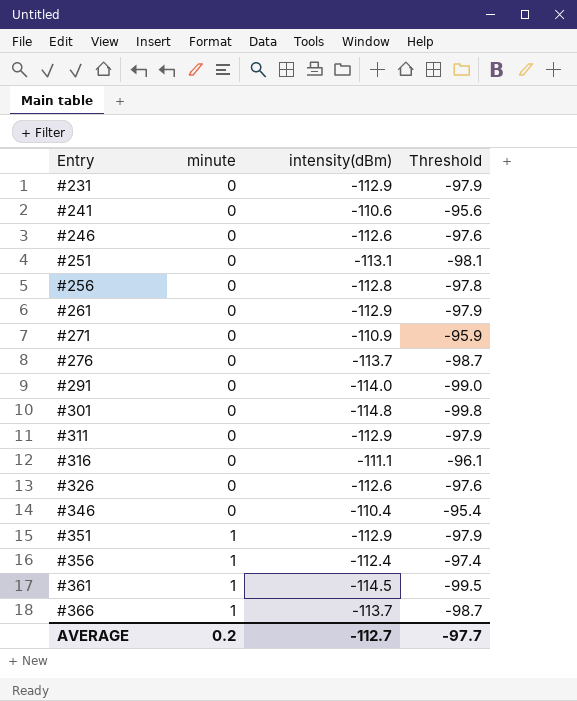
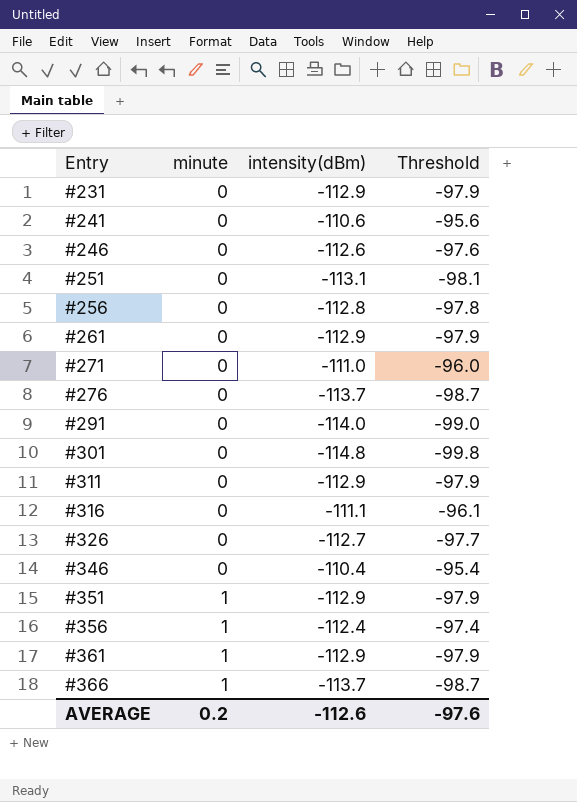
#271 | intensity(dBm): -110.9 -> -111.0
#271 | Threshold: -95.9 -> -96.0
#326 | intensity(dBm): -112.6 -> -112.7
#326 | Threshold: -97.6 -> -97.7
#361 | intensity(dBm): -114.5 -> -112.9
#361 | Threshold: -99.5 -> -97.9
AVERAGE | intensity(dBm): -112.7 -> -112.6
AVERAGE | Threshold: -97.7 -> -97.6

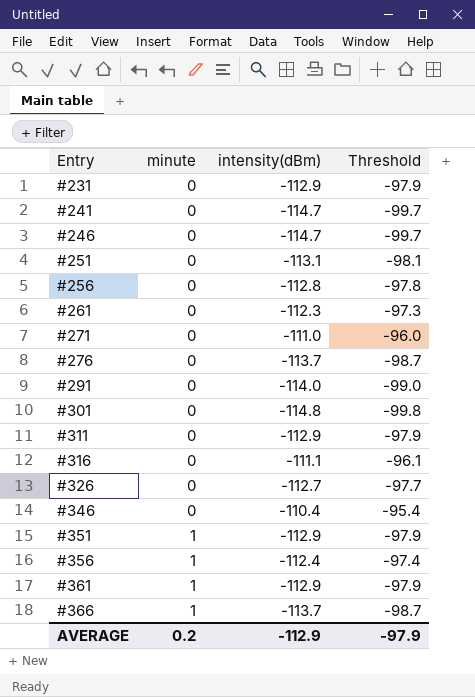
#241 | intensity(dBm): -110.6 -> -114.7
#241 | Threshold: -95.6 -> -99.7
#246 | intensity(dBm): -112.6 -> -114.7
#246 | Threshold: -97.6 -> -99.7
#261 | intensity(dBm): -112.9 -> -112.3
#261 | Threshold: -97.9 -> -97.3
AVERAGE | intensity(dBm): -112.6 -> -112.9
AVERAGE | Threshold: -97.6 -> -97.9

